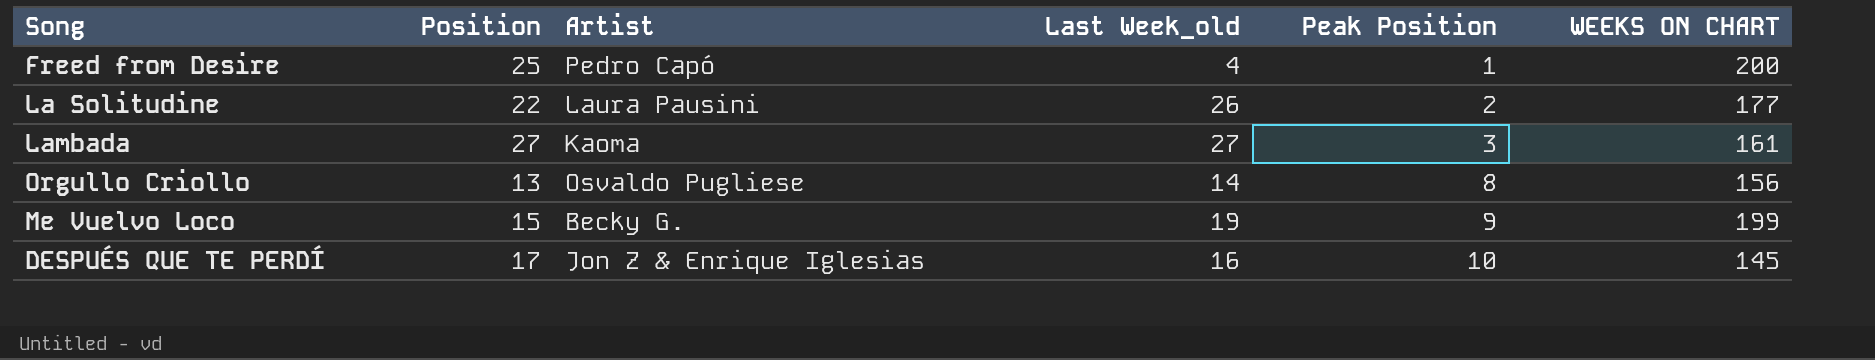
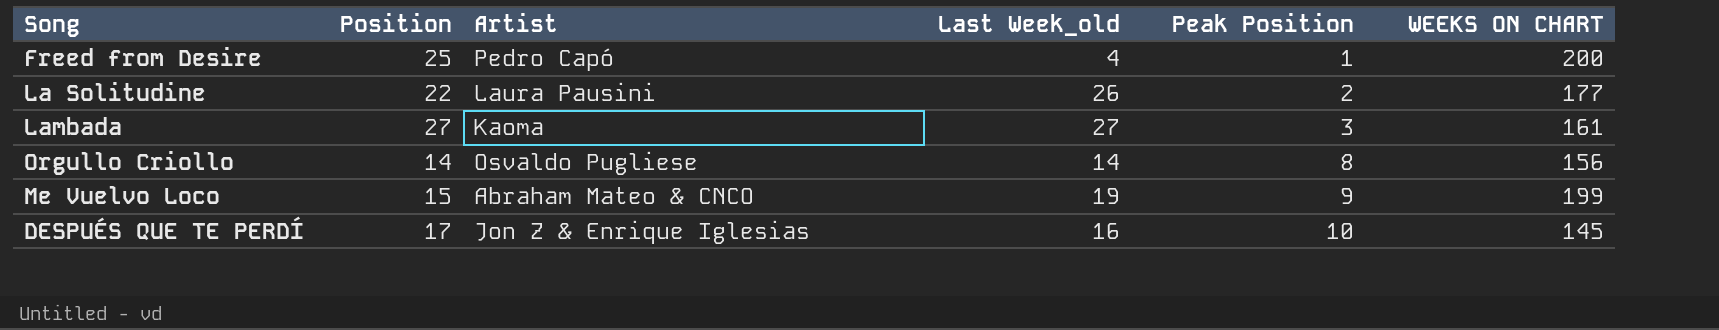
Orgullo Criollo | Position: 13 -> 14
Me Vuelvo Loco | Artist: Becky G. -> Abraham Mateo & CNCO

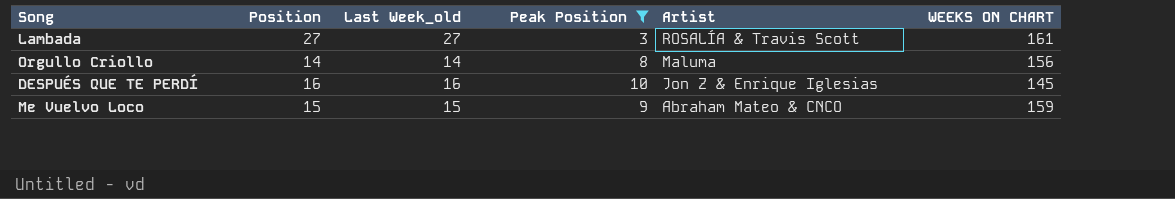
filter: none -> Peak Position >= 3
row order: Peak Position ascending -> Artist descending
column Artist | position: 3 -> 5
Lambada | Artist: Kaoma -> ROSALÍA & Travis Scott
Orgullo Criollo | Artist: Osvaldo Pugliese -> Maluma
DESPUÉS QUE TE PERDÍ | Position: 17 -> 16
Me Vuelvo Loco | Last Week_old: 19 -> 15
Me Vuelvo Loco | WEEKS ON CHART: 199 -> 159

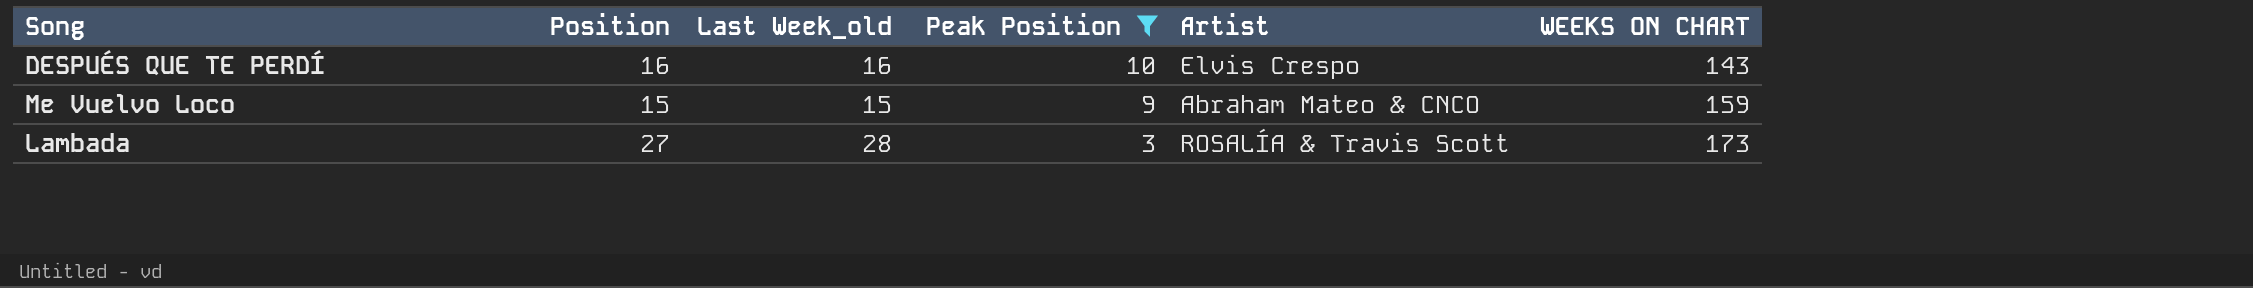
row order: Artist descending -> Peak Position descending
row Orgullo Criollo: 14 | 14 | 8 | Maluma | 156 -> none
DESPUÉS QUE TE PERDÍ | Artist: Jon Z & Enrique Iglesias -> Elvis Crespo
DESPUÉS QUE TE PERDÍ | WEEKS ON CHART: 145 -> 143
Lambada | Last Week_old: 27 -> 28
Lambada | WEEKS ON CHART: 161 -> 173

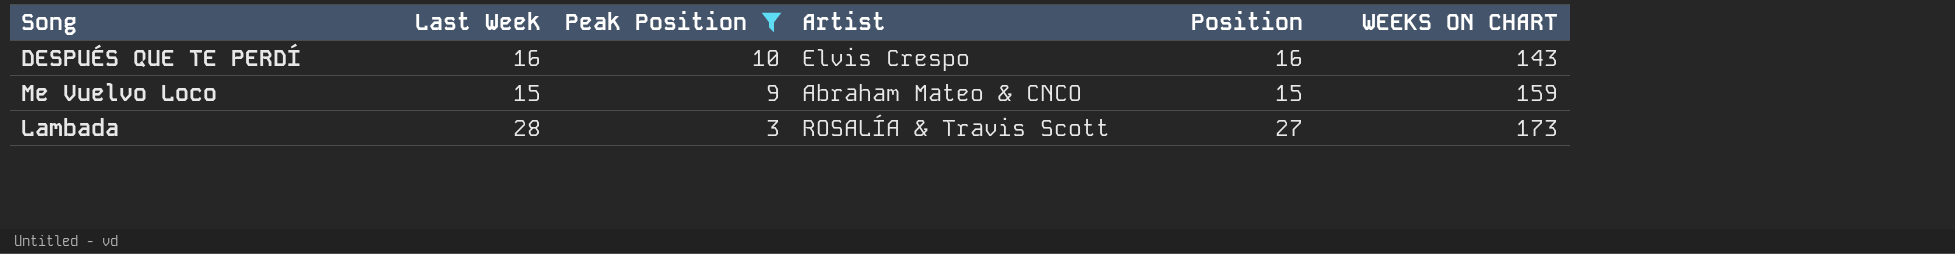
column name: Last Week_old -> Last Week
column Position | position: 2 -> 5

